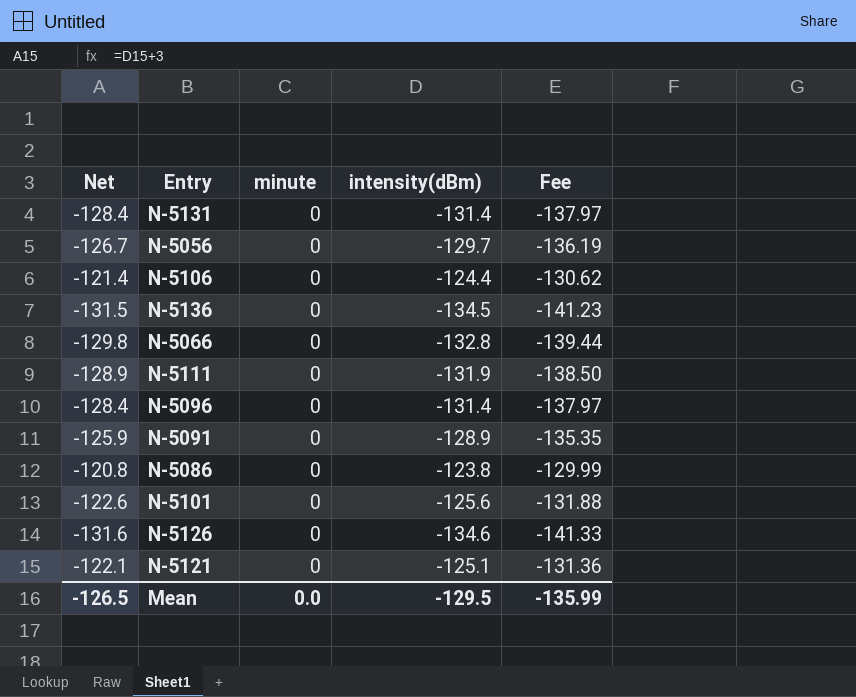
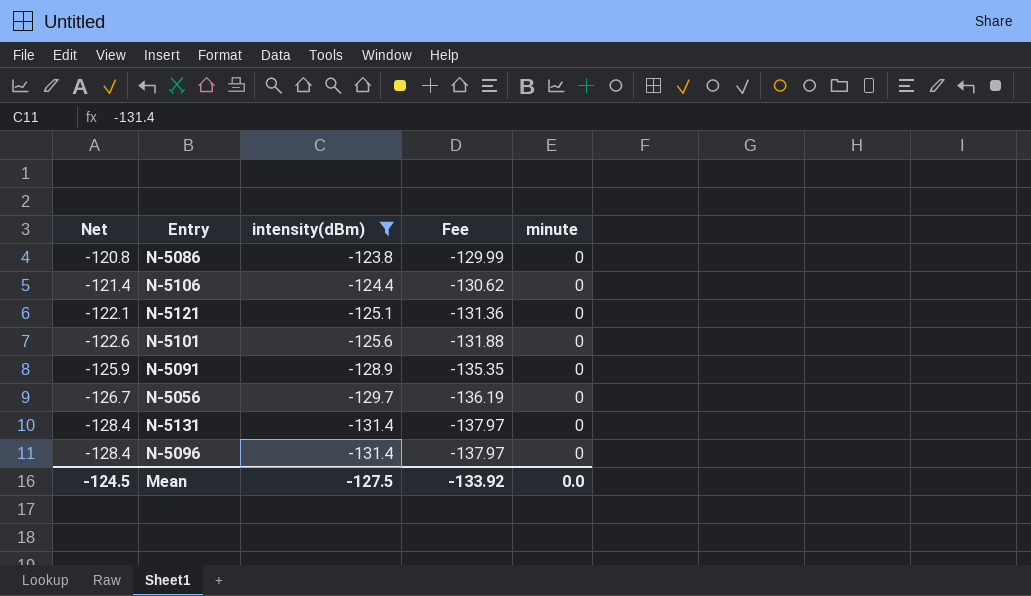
filter: none -> intensity(dBm) >= -131.4
row order: none -> Net descending
column minute | position: 3 -> 5
Mean | Net: -126.5 -> -124.5
Mean | intensity(dBm): -129.5 -> -127.5
Mean | Fee: -135.99 -> -133.92

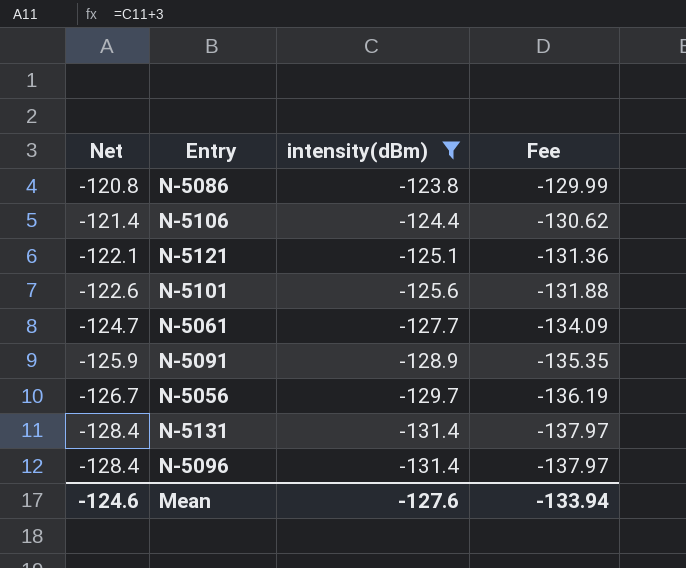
column minute | position: 5 -> none
row N-5061: none -> -124.7 | -127.7 | -134.09
Mean | Net: -124.5 -> -124.6
Mean | intensity(dBm): -127.5 -> -127.6
Mean | Fee: -133.92 -> -133.94

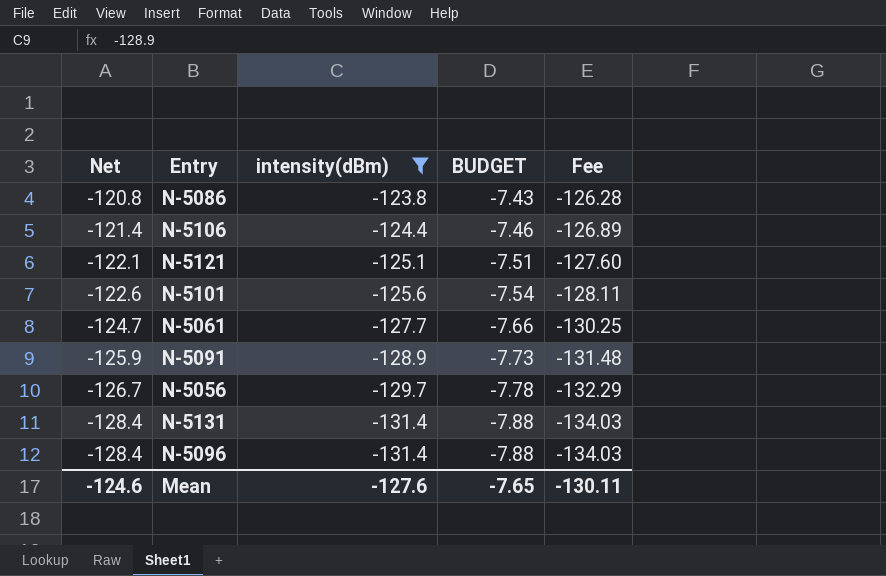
column BUDGET | formula: none -> [intensity(dBm)] * 0.06
column Fee | formula: [intensity(dBm)] * 1.05 -> [intensity(dBm)] * 1.02
Mean | Fee: -133.94 -> -130.11

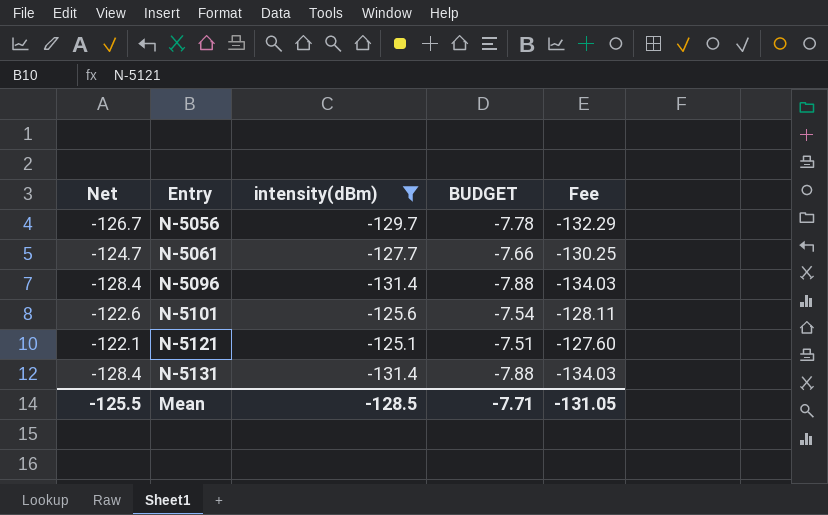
row order: Net descending -> Entry ascending
row N-5086: -120.8 | -123.8 | -7.43 | -126.28 -> none
row N-5106: -121.4 | -124.4 | -7.46 | -126.89 -> none
row N-5091: -125.9 | -128.9 | -7.73 | -131.48 -> none
Mean | Net: -124.6 -> -125.5
Mean | intensity(dBm): -127.6 -> -128.5
Mean | BUDGET: -7.65 -> -7.71
Mean | Fee: -130.11 -> -131.05

